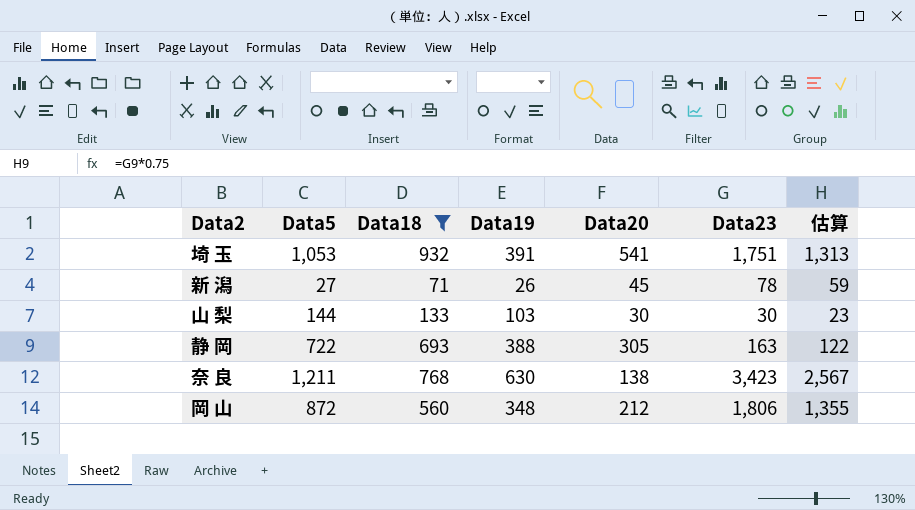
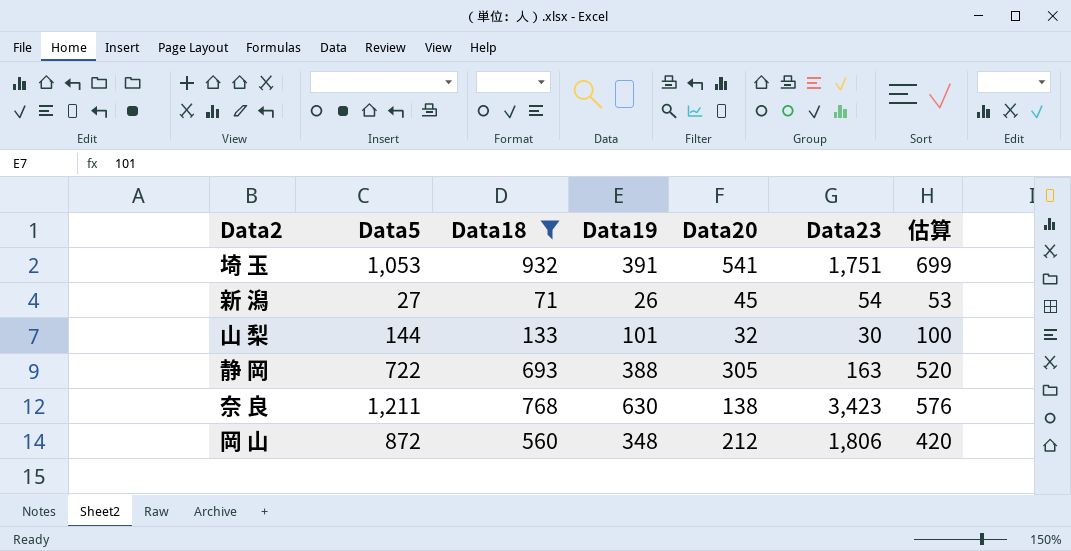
column 估算 | formula: [Data23] * 0.75 -> [Data18] * 0.75
新 潟 | Data23: 78 -> 54
山 梨 | Data19: 103 -> 101
山 梨 | Data20: 30 -> 32

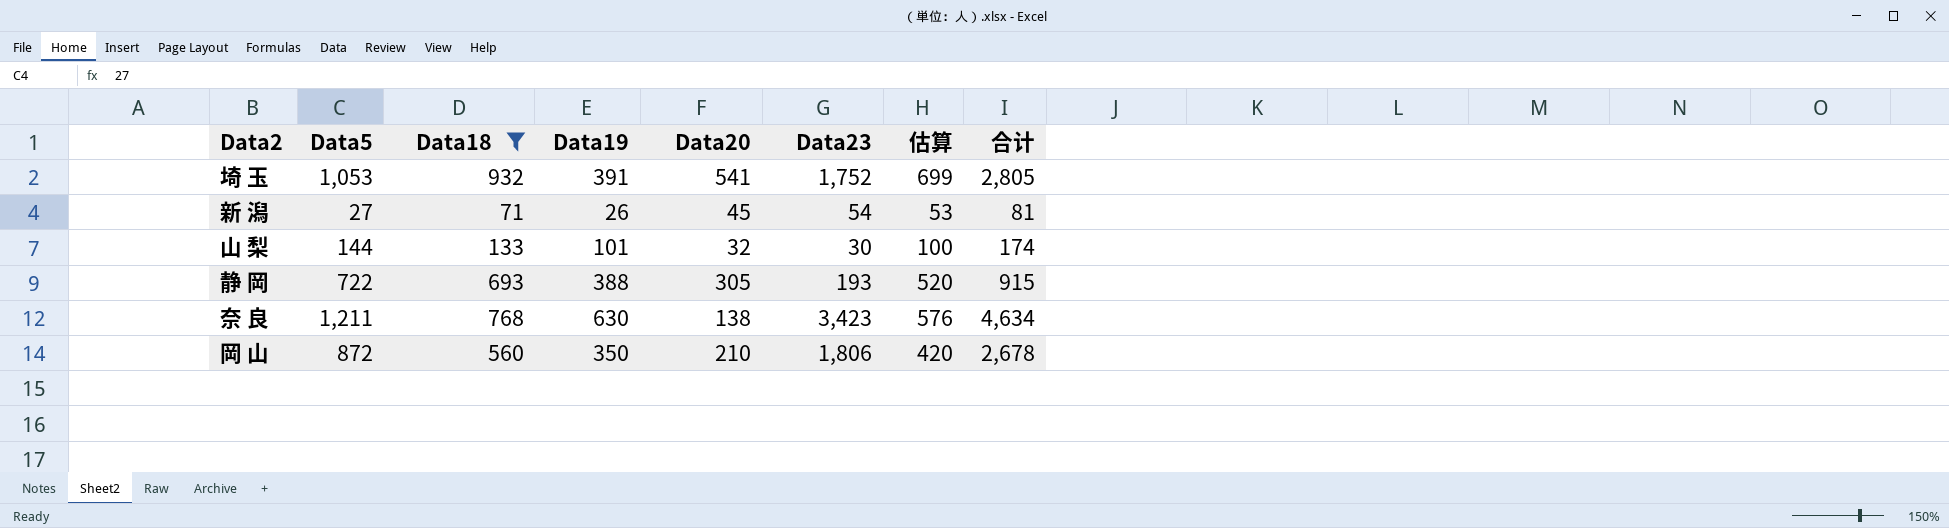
column 合计 | formula: none -> [Data5] + [Data23]
埼 玉 | Data23: 1,751 -> 1,752
静 岡 | Data23: 163 -> 193
岡 山 | Data19: 348 -> 350
岡 山 | Data20: 212 -> 210

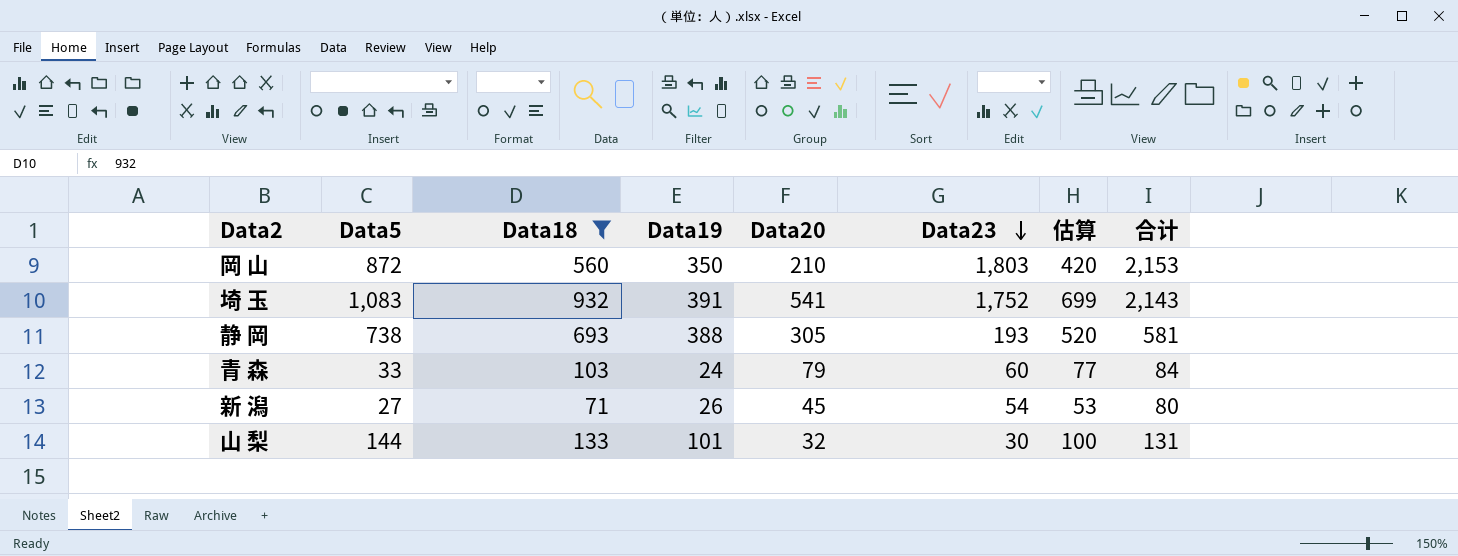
row order: none -> Data23 descending
column 合计 | formula: [Data5] + [Data23] -> [Data19] + [Data23]
row 奈 良: 1,211 | 768 | 630 | 138 | 3,423 | 576 | 4,634 -> none
岡 山 | Data23: 1,806 -> 1,803
埼 玉 | Data5: 1,053 -> 1,083
静 岡 | Data5: 722 -> 738
row 青 森: none -> 33 | 103 | 24 | 79 | 60 | 77 | 84

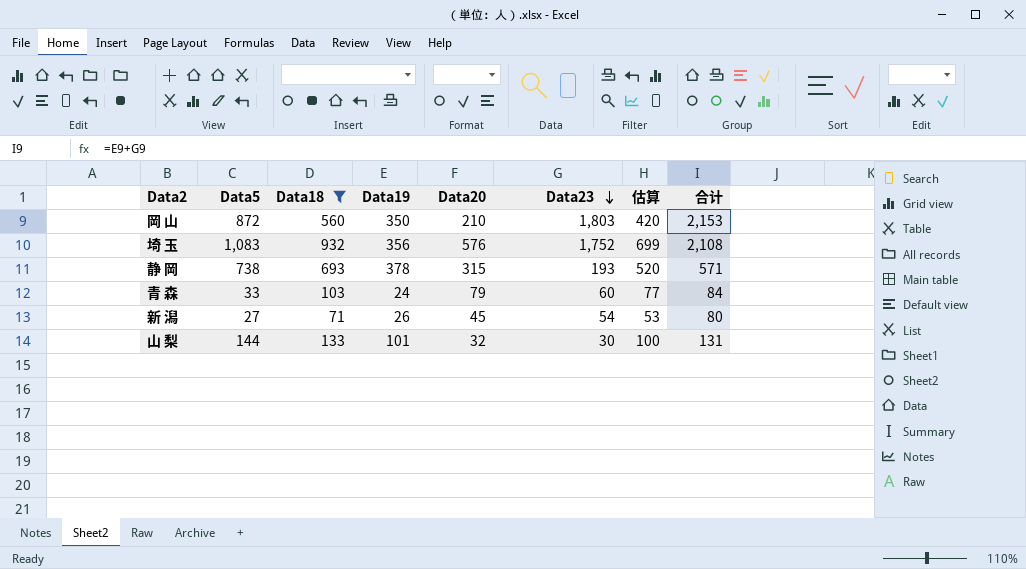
埼 玉 | Data19: 391 -> 356
埼 玉 | Data20: 541 -> 576
埼 玉 | 合计: 2,143 -> 2,108
静 岡 | Data19: 388 -> 378
静 岡 | Data20: 305 -> 315
静 岡 | 合计: 581 -> 571

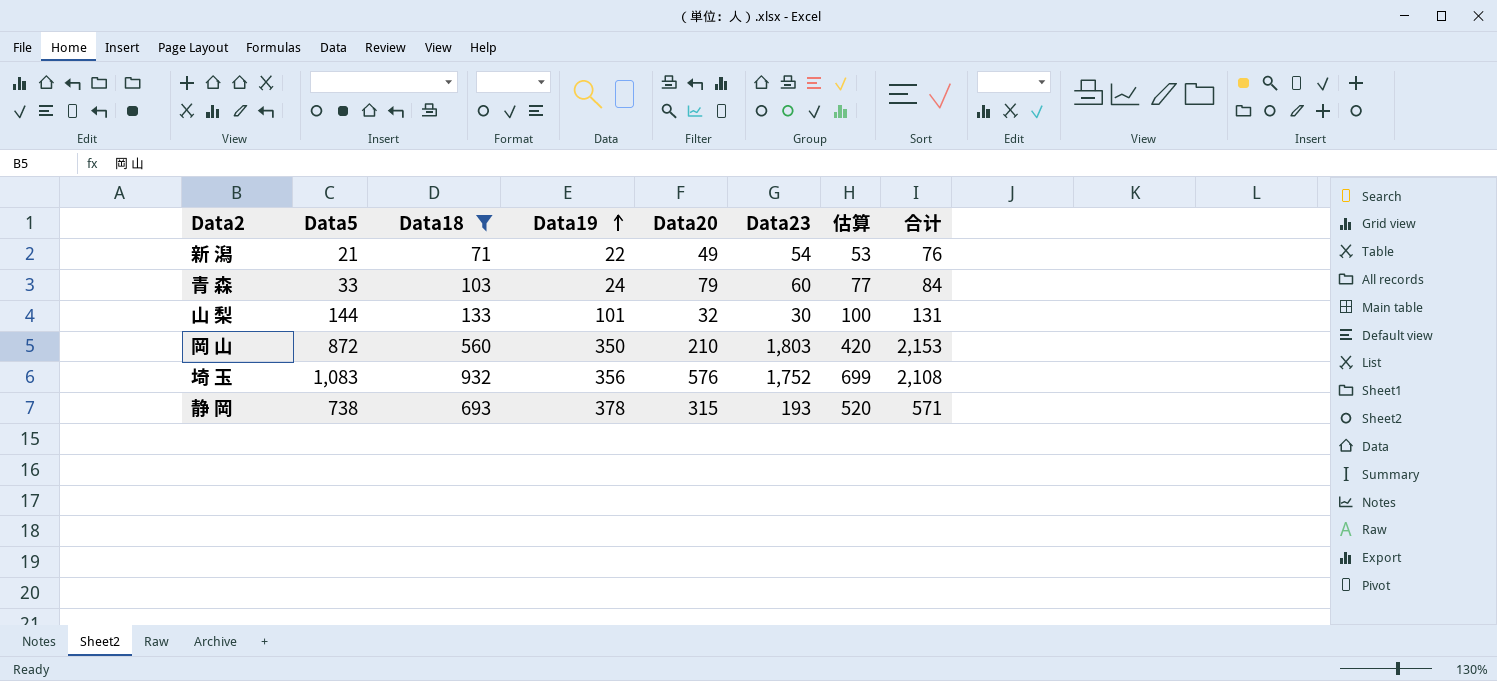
row order: Data23 descending -> Data19 ascending
新 潟 | Data5: 27 -> 21
新 潟 | Data19: 26 -> 22
新 潟 | Data20: 45 -> 49
新 潟 | 合计: 80 -> 76

